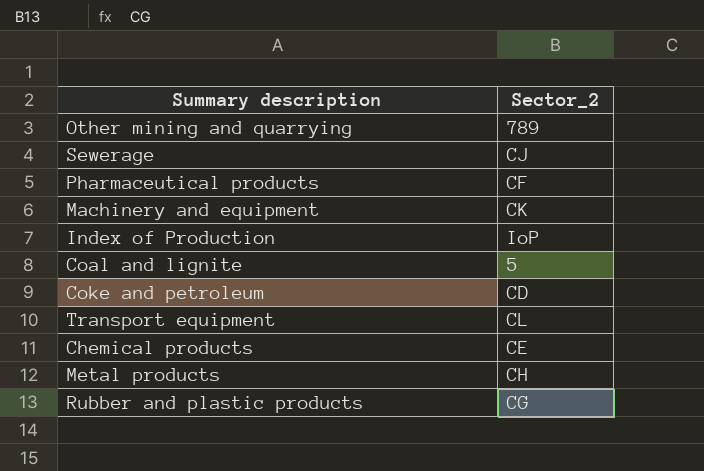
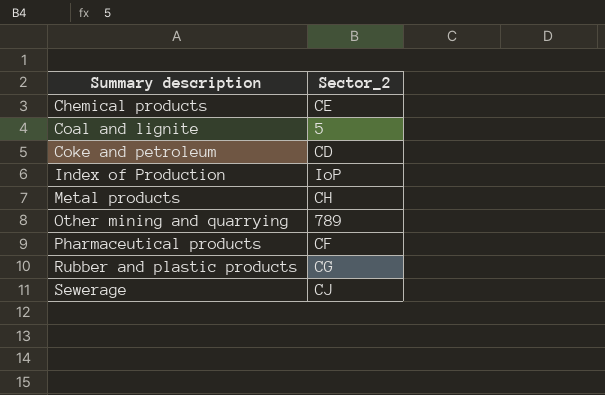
row order: none -> Summary description ascending
row Machinery and equipment: CK -> none
row Transport equipment: CL -> none

